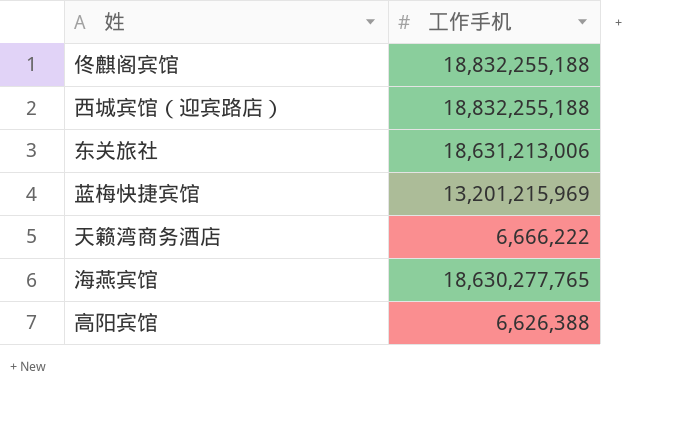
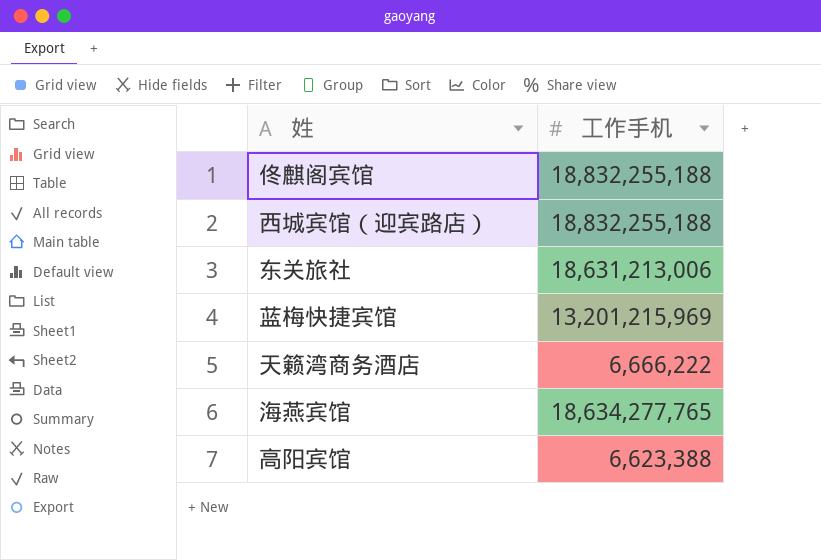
海燕宾馆 | 工作手机: 18,630,277,765 -> 18,634,277,765
高阳宾馆 | 工作手机: 6,626,388 -> 6,623,388

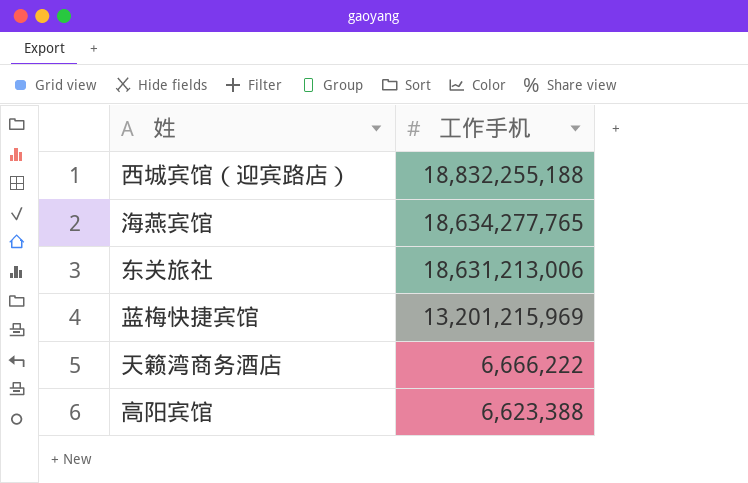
row order: none -> 工作手机 descending
row 佟麒阁宾馆: 18,832,255,188 -> none

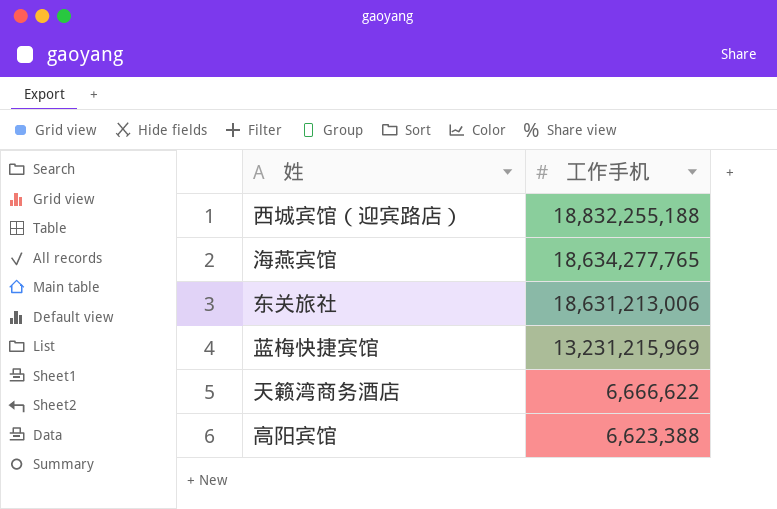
蓝梅快捷宾馆 | 工作手机: 13,201,215,969 -> 13,231,215,969
天籁湾商务酒店 | 工作手机: 6,666,222 -> 6,666,622

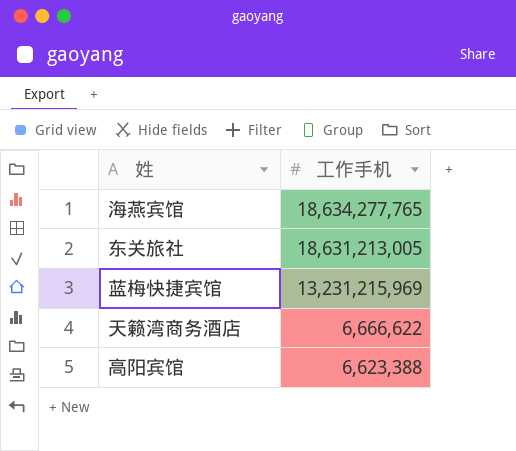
row 西城宾馆（迎宾路店）: 18,832,255,188 -> none
东关旅社 | 工作手机: 18,631,213,006 -> 18,631,213,005

